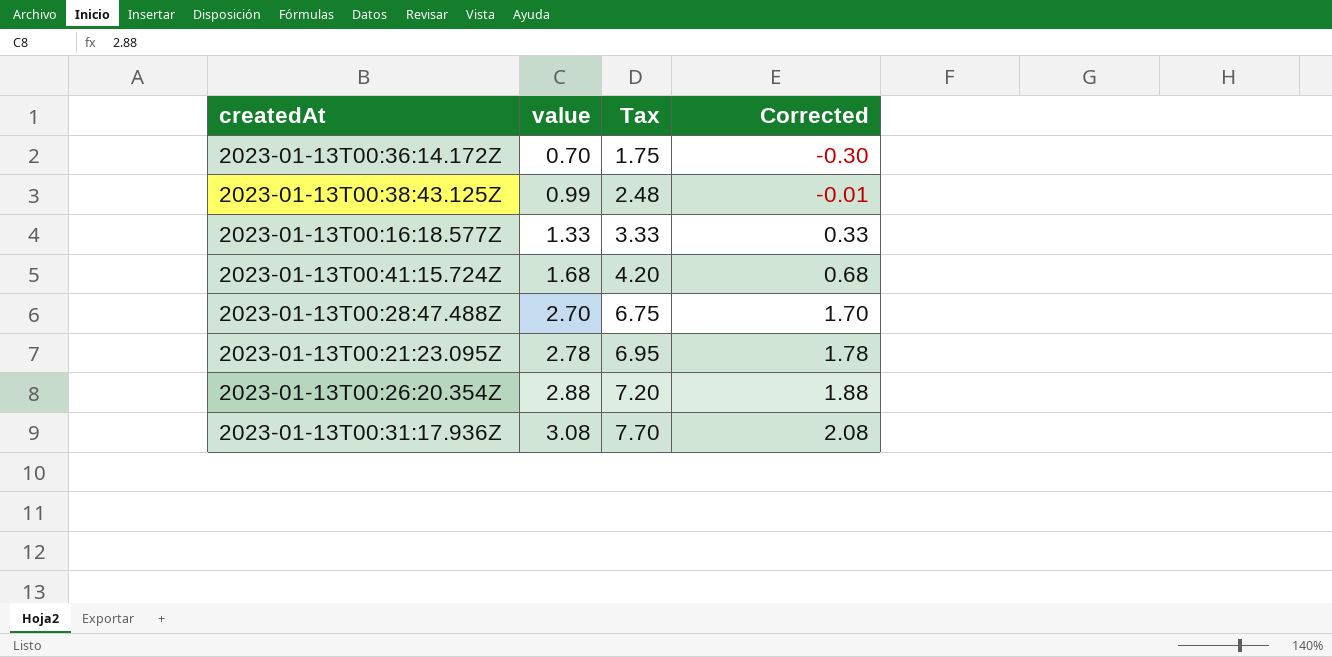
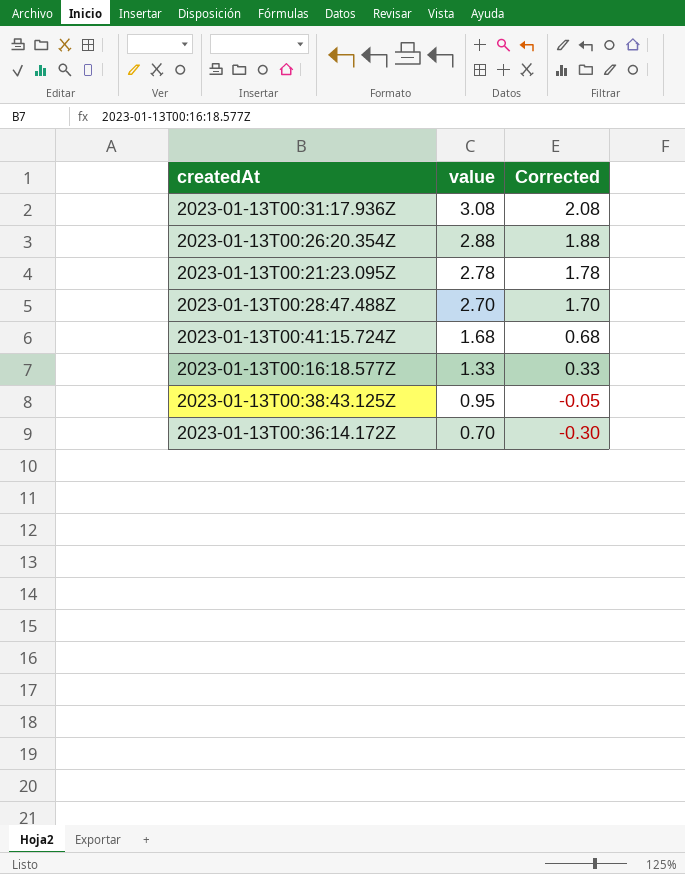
row order: value ascending -> value descending
column Tax | formula: [value] * 2.5 -> none
2023-01-13T00:38:43.125Z | value: 0.99 -> 0.95
2023-01-13T00:38:43.125Z | Corrected: -0.01 -> -0.05

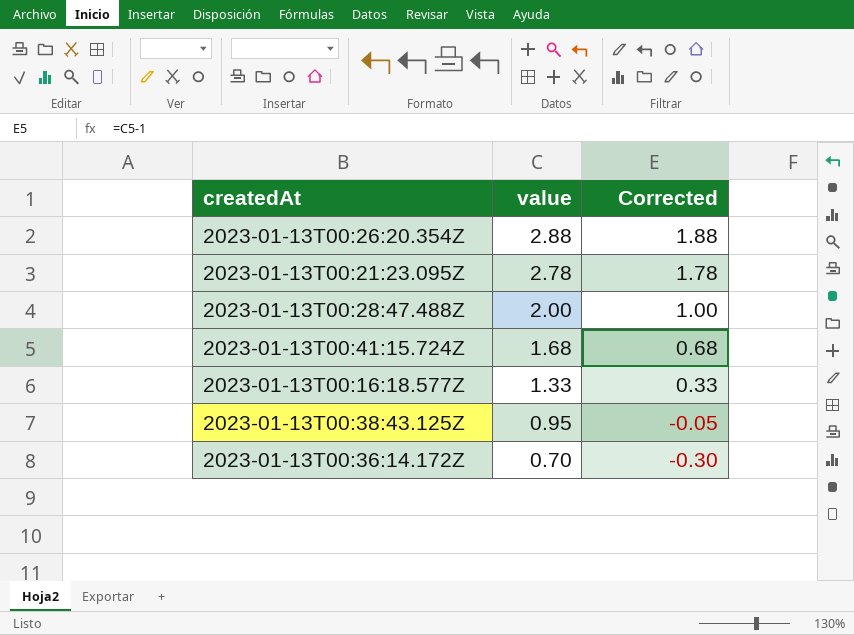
row 2023-01-13T00:31:17.936Z: 3.08 | 2.08 -> none
2023-01-13T00:28:47.488Z | value: 2.70 -> 2.00
2023-01-13T00:28:47.488Z | Corrected: 1.70 -> 1.00

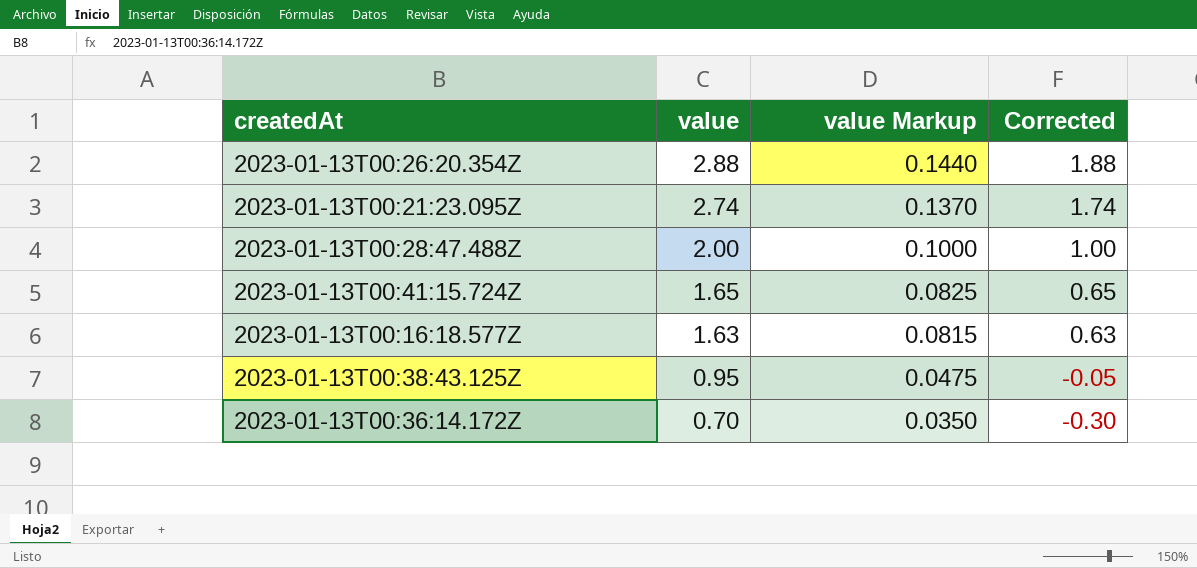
column value Markup | formula: none -> [value] * 0.05
2023-01-13T00:21:23.095Z | value: 2.78 -> 2.74
2023-01-13T00:21:23.095Z | Corrected: 1.78 -> 1.74
2023-01-13T00:41:15.724Z | value: 1.68 -> 1.65
2023-01-13T00:41:15.724Z | Corrected: 0.68 -> 0.65
2023-01-13T00:16:18.577Z | value: 1.33 -> 1.63
2023-01-13T00:16:18.577Z | Corrected: 0.33 -> 0.63

